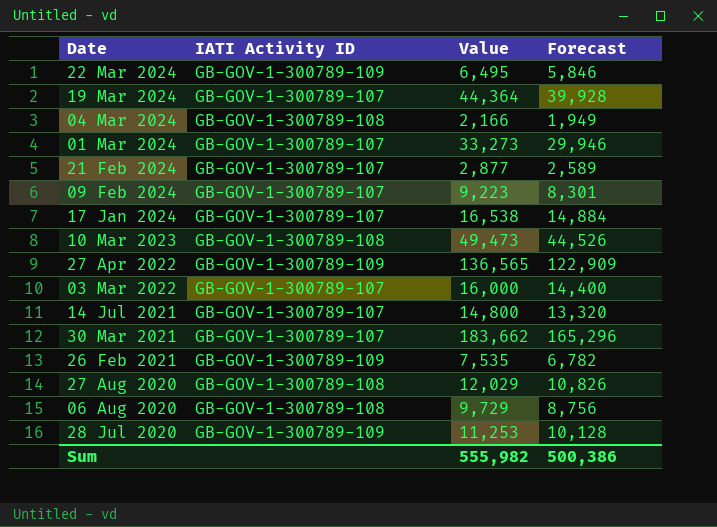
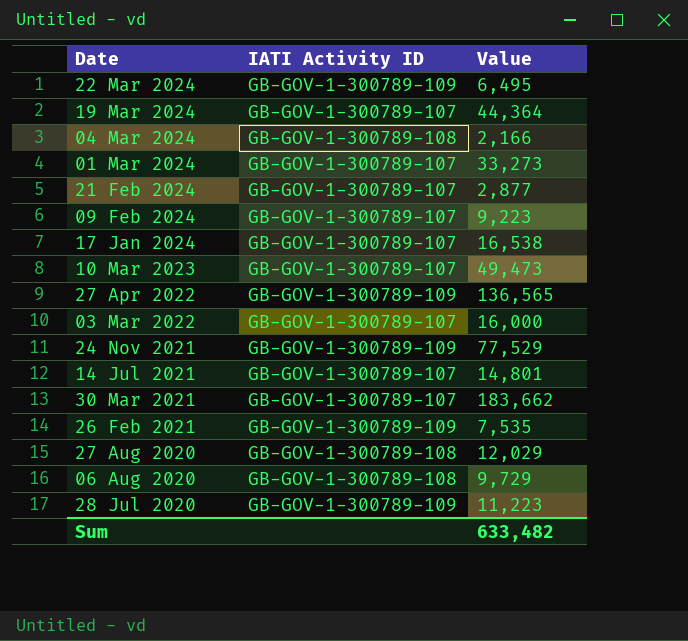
column Forecast | formula: [Value] * 0.9 -> none
10 Mar 2023 | IATI Activity ID: GB-GOV-1-300789-108 -> GB-GOV-1-300789-107
row 24 Nov 2021: none -> GB-GOV-1-300789-109 | 77,529
14 Jul 2021 | Value: 14,800 -> 14,801
28 Jul 2020 | Value: 11,253 -> 11,223
Sum | Value: 555,982 -> 633,482

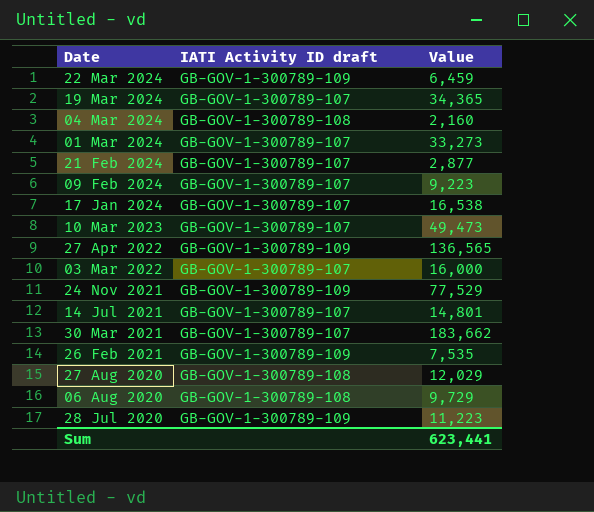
column name: IATI Activity ID -> IATI Activity ID draft
22 Mar 2024 | Value: 6,495 -> 6,459
19 Mar 2024 | Value: 44,364 -> 34,365
04 Mar 2024 | Value: 2,166 -> 2,160
Sum | Value: 633,482 -> 623,441

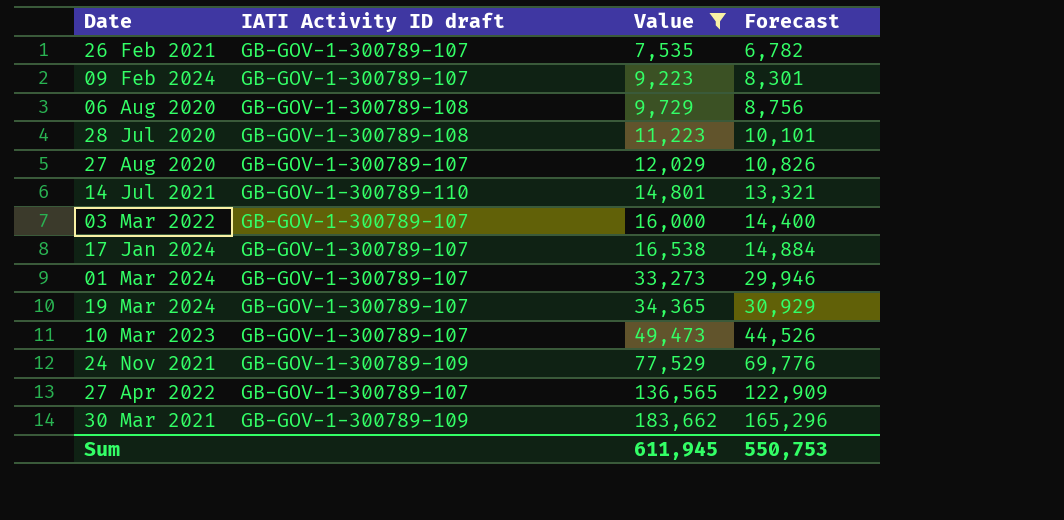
filter: none -> Value >= 7,535
row order: Date descending -> Value ascending
column Forecast | formula: none -> [Value] * 0.9
26 Feb 2021 | IATI Activity ID draft: GB-GOV-1-300789-109 -> GB-GOV-1-300789-107
28 Jul 2020 | IATI Activity ID draft: GB-GOV-1-300789-109 -> GB-GOV-1-300789-108
27 Aug 2020 | IATI Activity ID draft: GB-GOV-1-300789-108 -> GB-GOV-1-300789-107
14 Jul 2021 | IATI Activity ID draft: GB-GOV-1-300789-107 -> GB-GOV-1-300789-110
27 Apr 2022 | IATI Activity ID draft: GB-GOV-1-300789-109 -> GB-GOV-1-300789-107
30 Mar 2021 | IATI Activity ID draft: GB-GOV-1-300789-107 -> GB-GOV-1-300789-109
Sum | Value: 623,441 -> 611,945

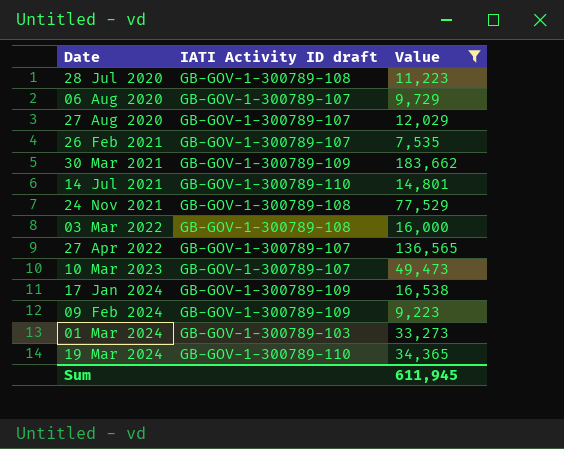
row order: Value ascending -> Date ascending
column Forecast | formula: [Value] * 0.9 -> none
06 Aug 2020 | IATI Activity ID draft: GB-GOV-1-300789-108 -> GB-GOV-1-300789-107
24 Nov 2021 | IATI Activity ID draft: GB-GOV-1-300789-109 -> GB-GOV-1-300789-108
03 Mar 2022 | IATI Activity ID draft: GB-GOV-1-300789-107 -> GB-GOV-1-300789-108
17 Jan 2024 | IATI Activity ID draft: GB-GOV-1-300789-107 -> GB-GOV-1-300789-109
09 Feb 2024 | IATI Activity ID draft: GB-GOV-1-300789-107 -> GB-GOV-1-300789-109
01 Mar 2024 | IATI Activity ID draft: GB-GOV-1-300789-107 -> GB-GOV-1-300789-103
19 Mar 2024 | IATI Activity ID draft: GB-GOV-1-300789-107 -> GB-GOV-1-300789-110

